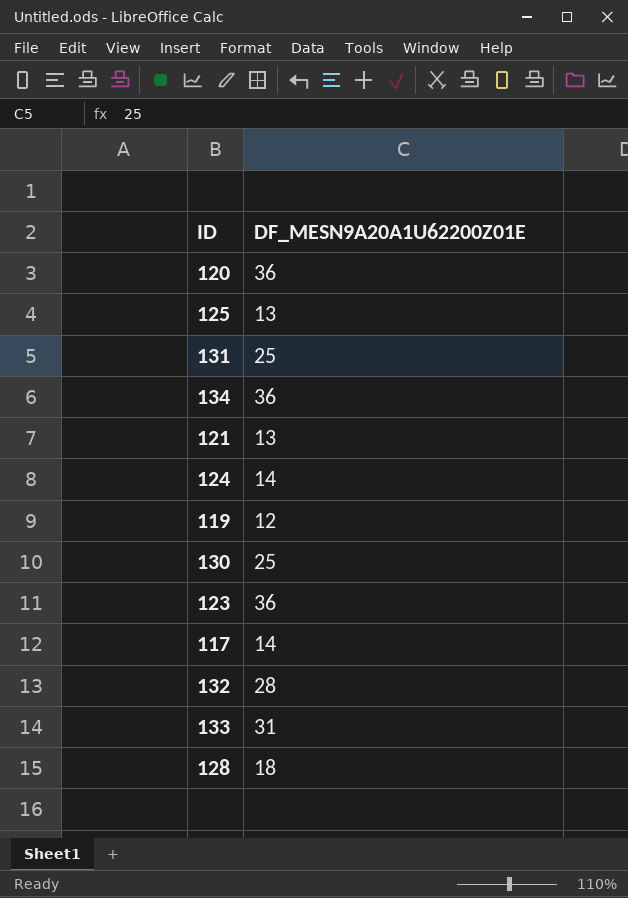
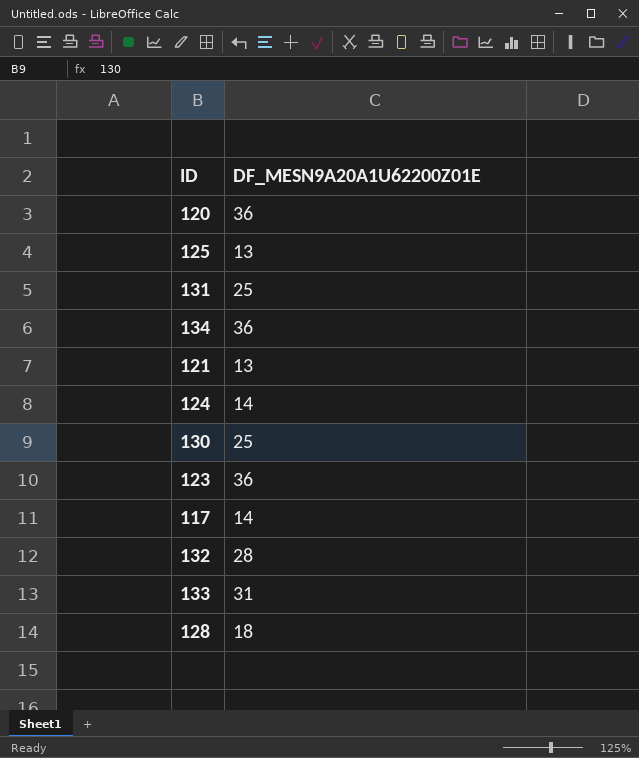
row 119: 12 -> none

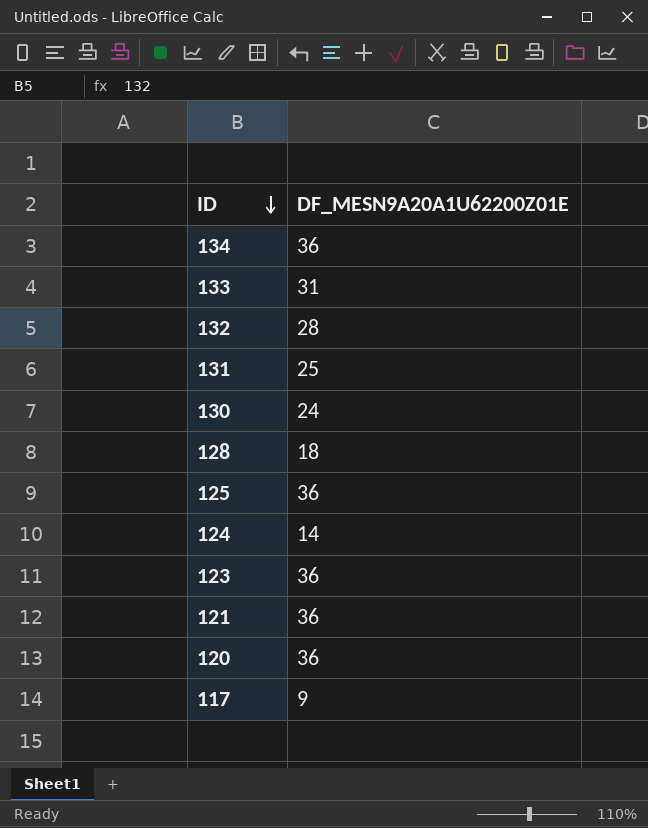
row order: none -> ID descending
130 | DF_MESN9A20A1U62200Z01E: 25 -> 24
125 | DF_MESN9A20A1U62200Z01E: 13 -> 36
121 | DF_MESN9A20A1U62200Z01E: 13 -> 36
117 | DF_MESN9A20A1U62200Z01E: 14 -> 9

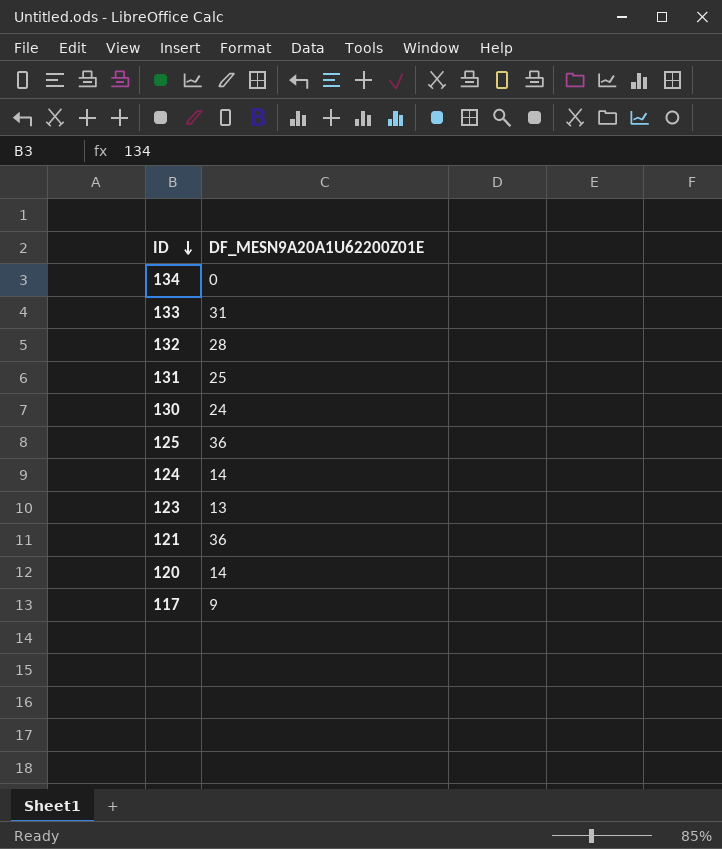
row 128: 18 -> none
134 | DF_MESN9A20A1U62200Z01E: 36 -> 0
123 | DF_MESN9A20A1U62200Z01E: 36 -> 13
120 | DF_MESN9A20A1U62200Z01E: 36 -> 14

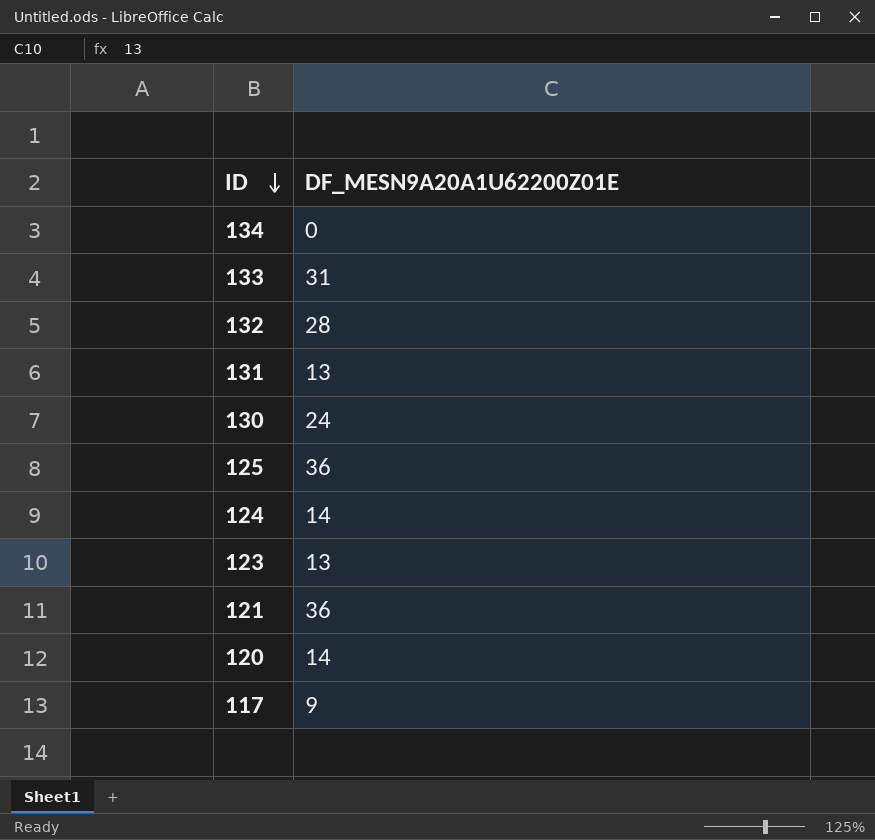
131 | DF_MESN9A20A1U62200Z01E: 25 -> 13

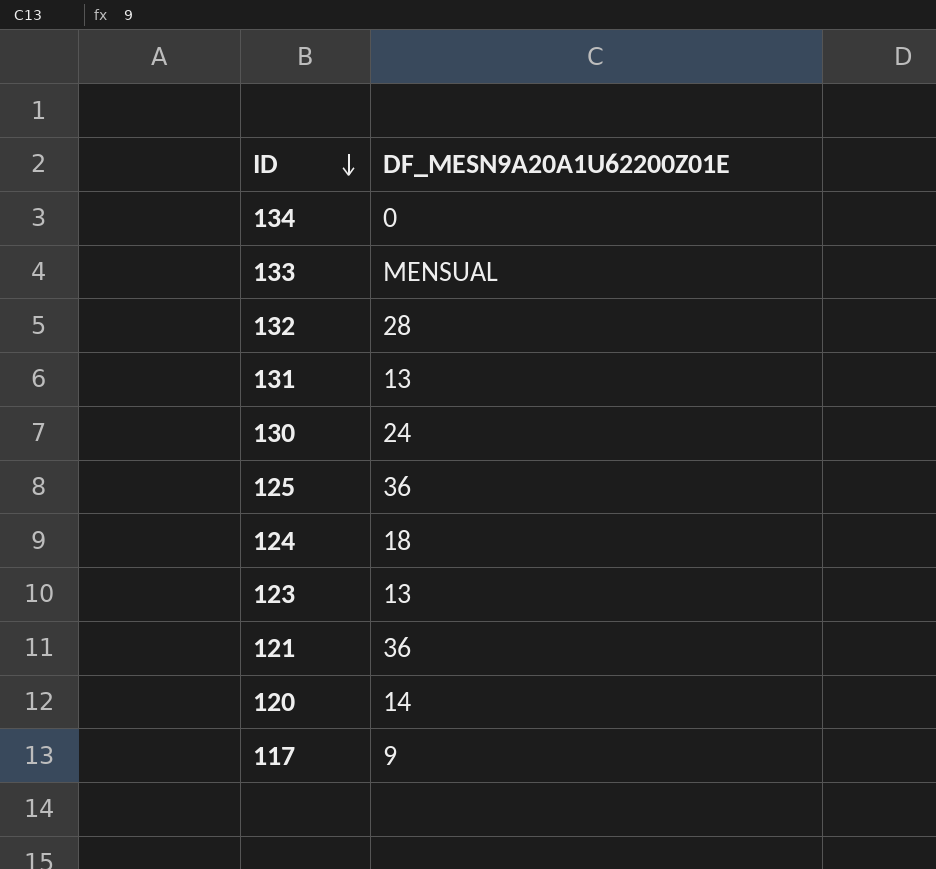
133 | DF_MESN9A20A1U62200Z01E: 31 -> MENSUAL
124 | DF_MESN9A20A1U62200Z01E: 14 -> 18

